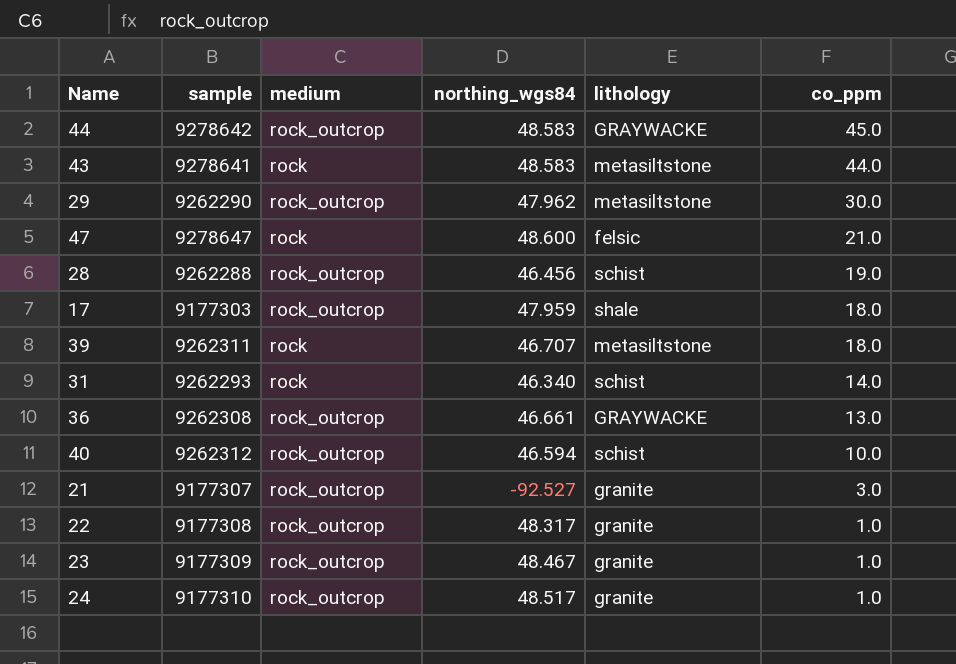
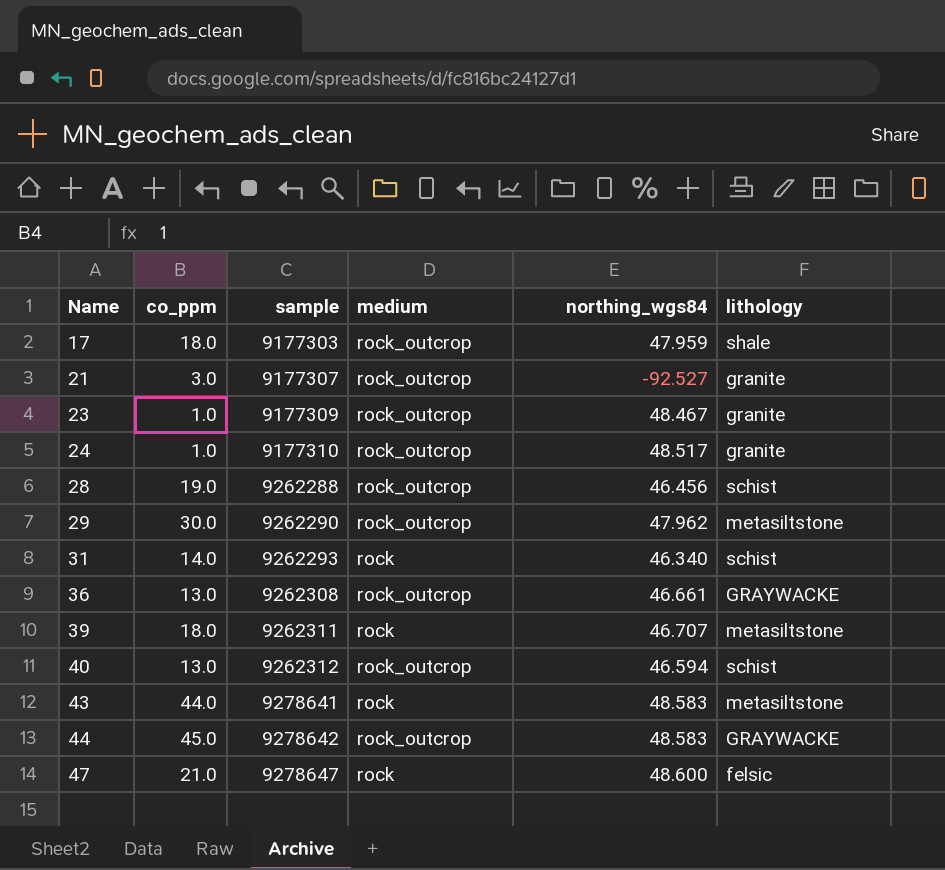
row order: co_ppm descending -> Name ascending
column co_ppm | position: 6 -> 2
row 22: 9177308 | rock_outcrop | 48.317 | granite | 1.0 -> none
40 | co_ppm: 10.0 -> 13.0

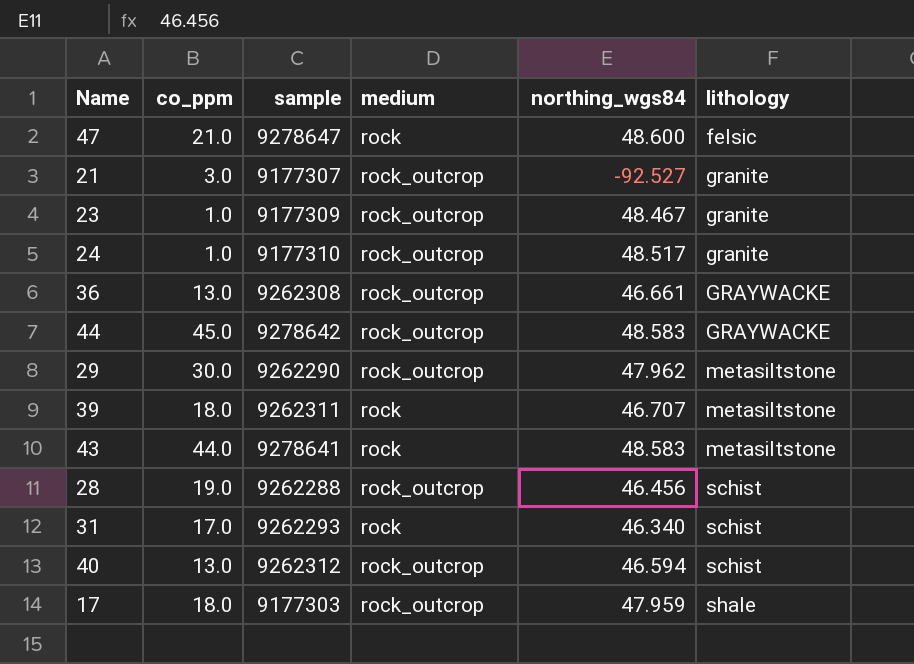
row order: Name ascending -> lithology ascending
31 | co_ppm: 14.0 -> 17.0

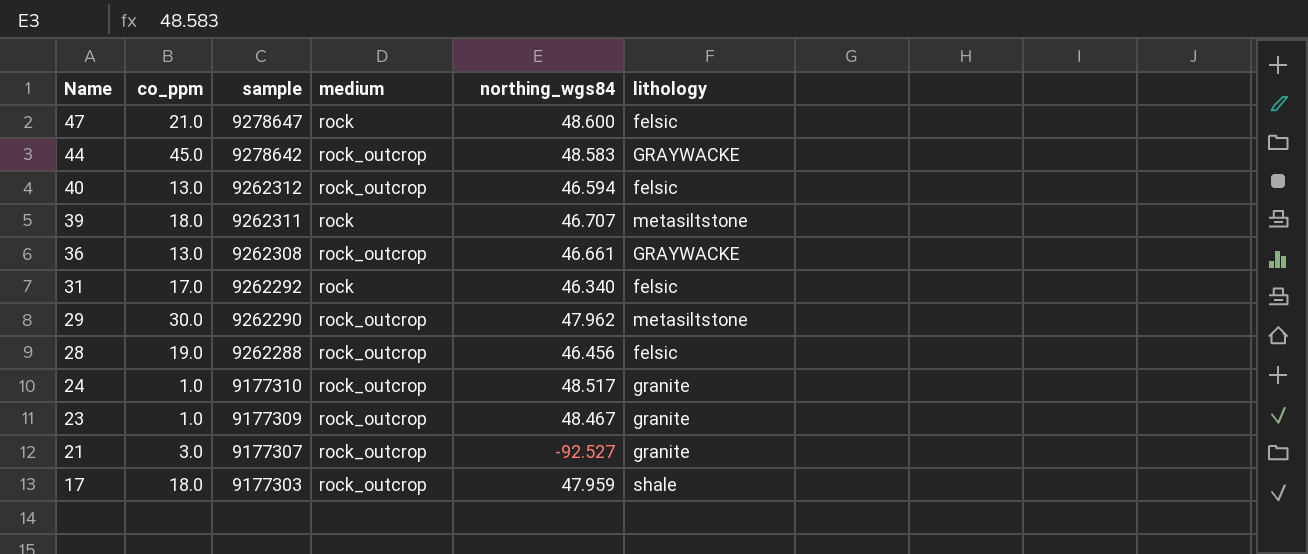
row order: lithology ascending -> Name descending
row 43: 44.0 | 9278641 | rock | 48.583 | metasiltstone -> none
40 | lithology: schist -> felsic
31 | sample: 9262293 -> 9262292
31 | lithology: schist -> felsic
28 | lithology: schist -> felsic

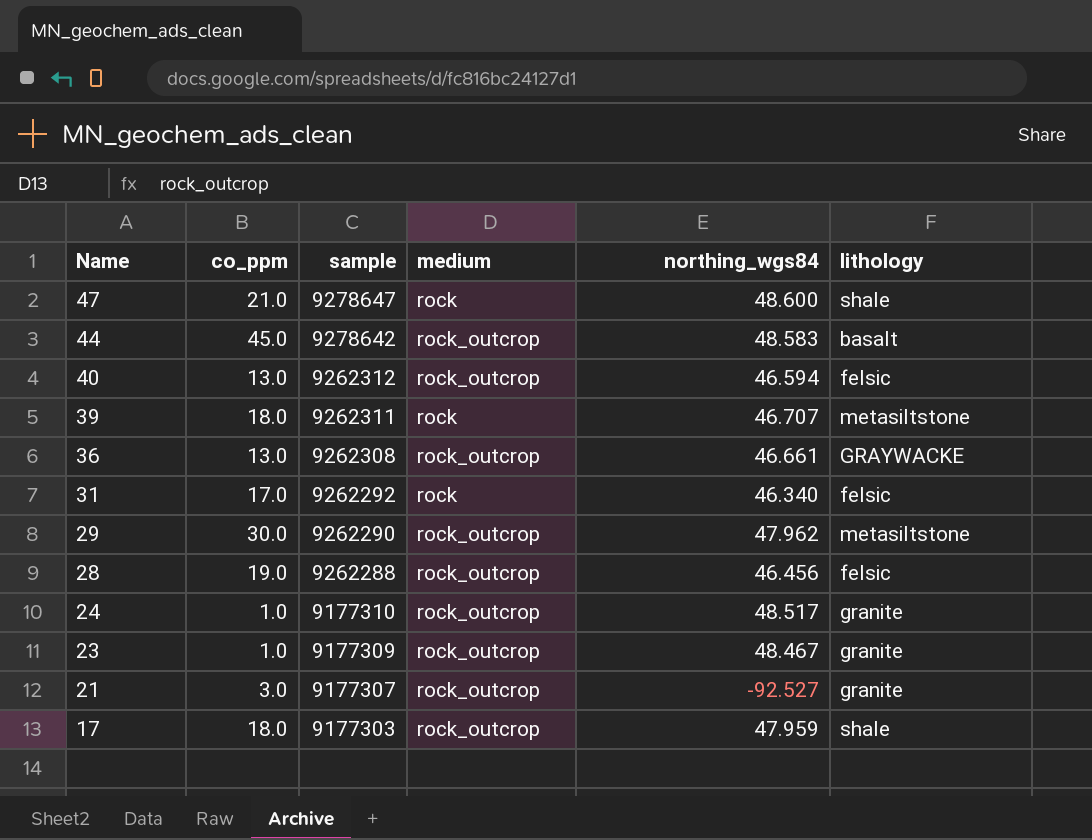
47 | lithology: felsic -> shale
44 | lithology: GRAYWACKE -> basalt

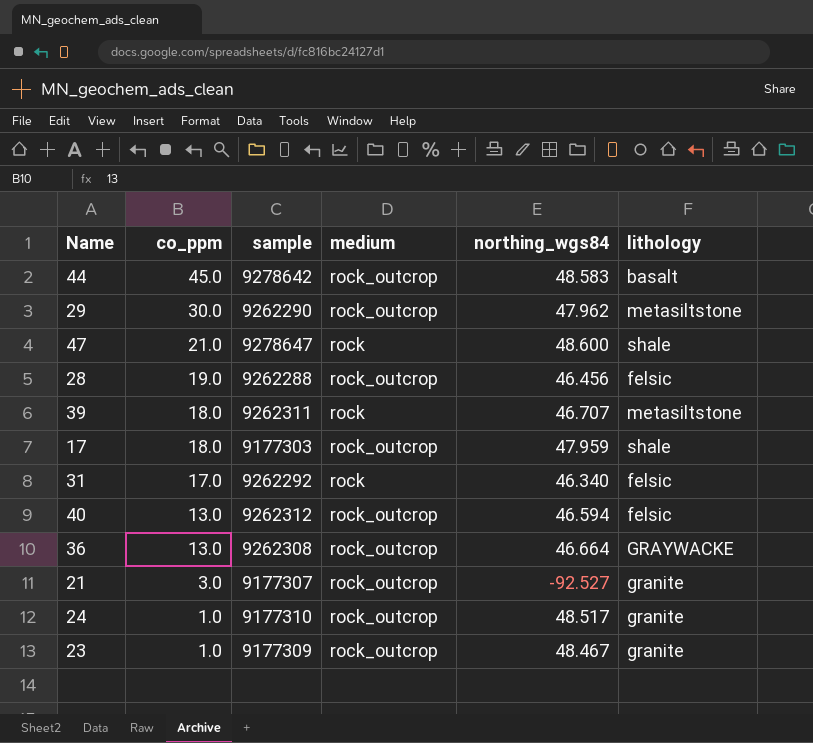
row order: Name descending -> co_ppm descending
36 | northing_wgs84: 46.661 -> 46.664

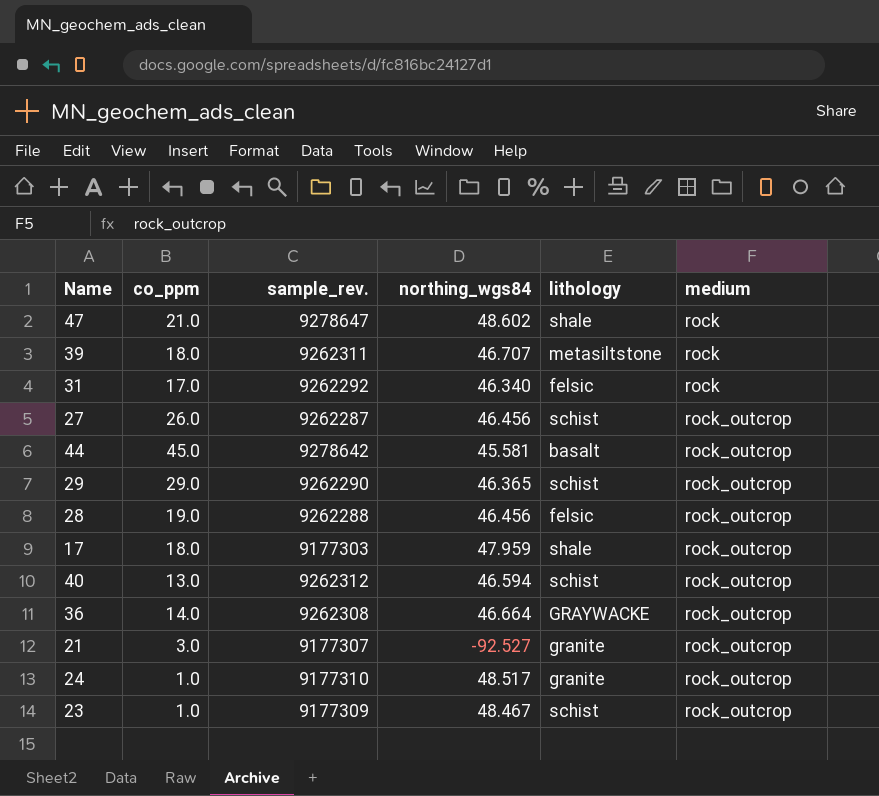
row order: co_ppm descending -> medium ascending
column name: sample -> sample_rev.
column medium | position: 4 -> 6
47 | northing_wgs84: 48.600 -> 48.602
row 27: none -> 26.0 | 9262287 | 46.456 | schist | rock_outcrop
44 | northing_wgs84: 48.583 -> 45.581
29 | co_ppm: 30.0 -> 29.0
29 | northing_wgs84: 47.962 -> 46.365
29 | lithology: metasiltstone -> schist
40 | lithology: felsic -> schist
36 | co_ppm: 13.0 -> 14.0
23 | lithology: granite -> schist

